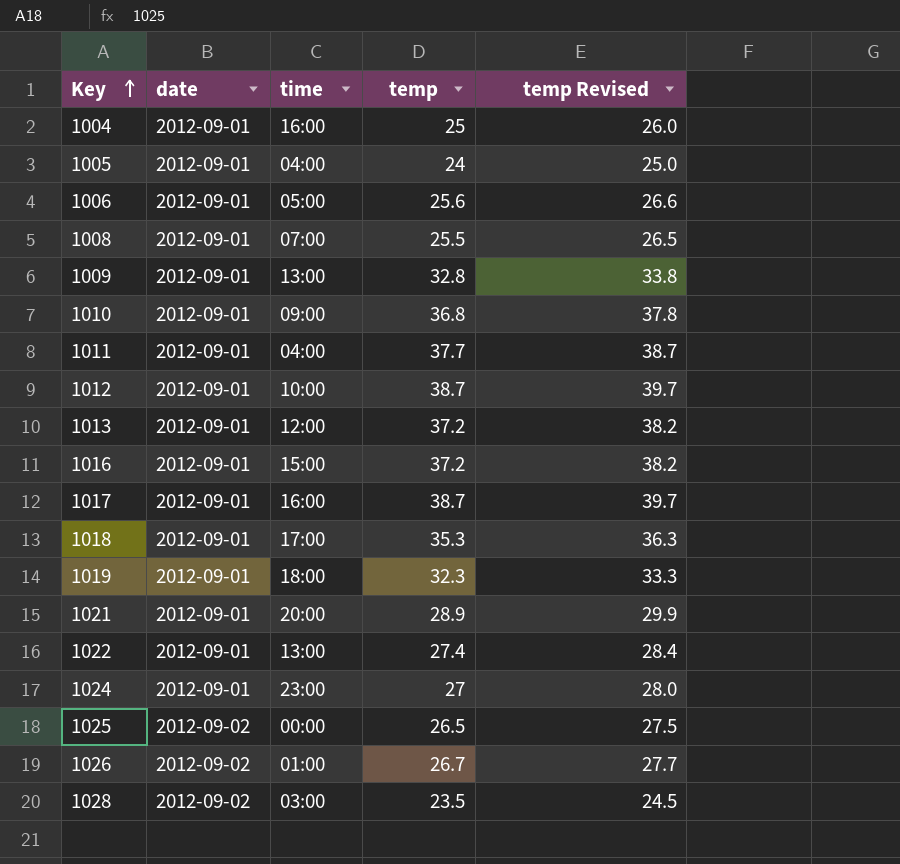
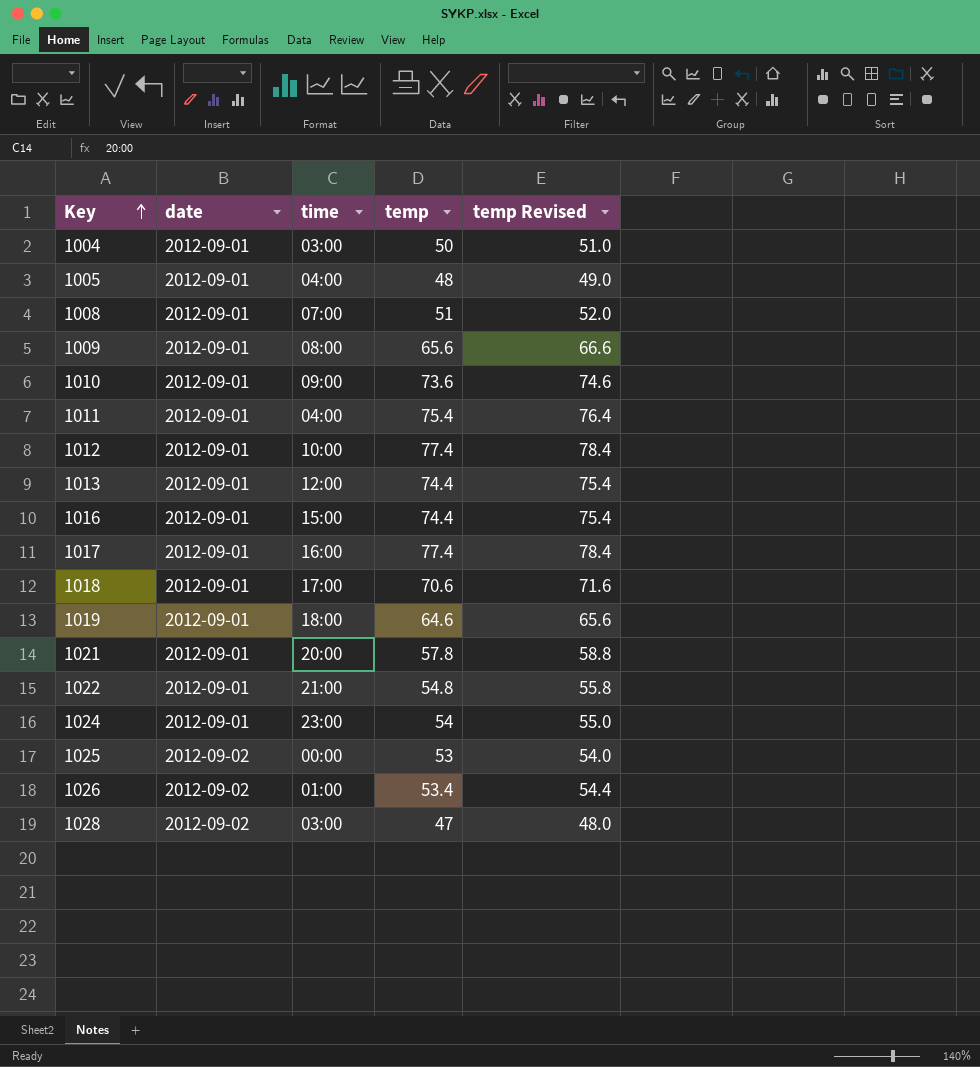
row 1006: 2012-09-01 | 05:00 | 25.6 | 26.6 -> none
1004 | time: 16:00 -> 03:00
1004 | temp: 25 -> 50
1004 | temp Revised: 26.0 -> 51.0
1005 | temp: 24 -> 48
1005 | temp Revised: 25.0 -> 49.0
1008 | temp: 25.5 -> 51
1008 | temp Revised: 26.5 -> 52.0
1009 | time: 13:00 -> 08:00
1009 | temp: 32.8 -> 65.6
1009 | temp Revised: 33.8 -> 66.6
1010 | temp: 36.8 -> 73.6
1010 | temp Revised: 37.8 -> 74.6
1011 | temp: 37.7 -> 75.4
1011 | temp Revised: 38.7 -> 76.4
1012 | temp: 38.7 -> 77.4
1012 | temp Revised: 39.7 -> 78.4
1013 | temp: 37.2 -> 74.4
1013 | temp Revised: 38.2 -> 75.4
1016 | temp: 37.2 -> 74.4
1016 | temp Revised: 38.2 -> 75.4
1017 | temp: 38.7 -> 77.4
1017 | temp Revised: 39.7 -> 78.4
1018 | temp: 35.3 -> 70.6
1018 | temp Revised: 36.3 -> 71.6
1019 | temp: 32.3 -> 64.6
1019 | temp Revised: 33.3 -> 65.6
1021 | temp: 28.9 -> 57.8
1021 | temp Revised: 29.9 -> 58.8
1022 | time: 13:00 -> 21:00
1022 | temp: 27.4 -> 54.8
1022 | temp Revised: 28.4 -> 55.8
1024 | temp: 27 -> 54
1024 | temp Revised: 28.0 -> 55.0
1025 | temp: 26.5 -> 53
1025 | temp Revised: 27.5 -> 54.0
1026 | temp: 26.7 -> 53.4
1026 | temp Revised: 27.7 -> 54.4
1028 | temp: 23.5 -> 47
1028 | temp Revised: 24.5 -> 48.0

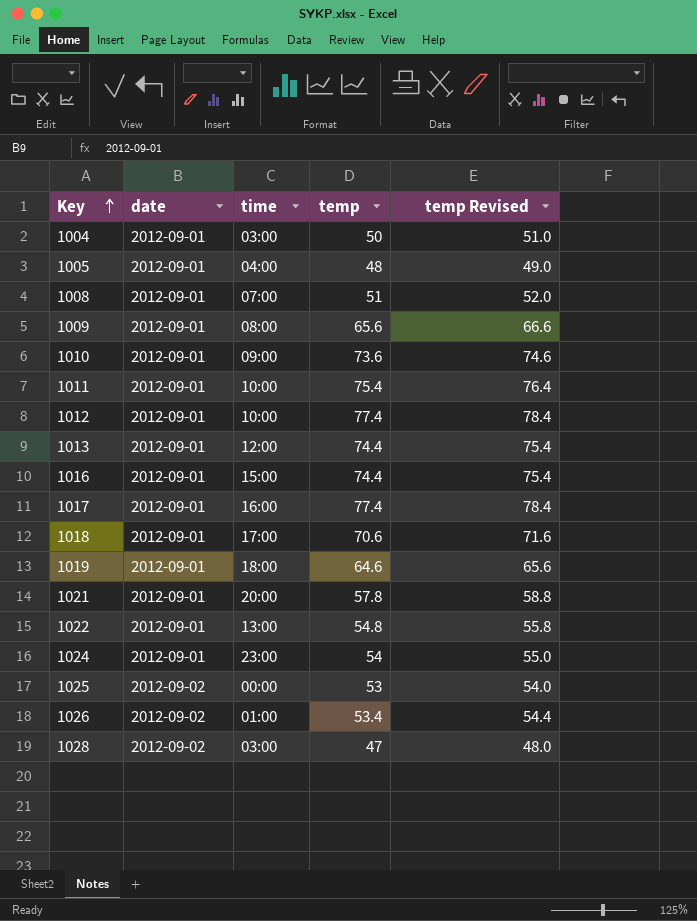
1011 | time: 04:00 -> 10:00
1022 | time: 21:00 -> 13:00

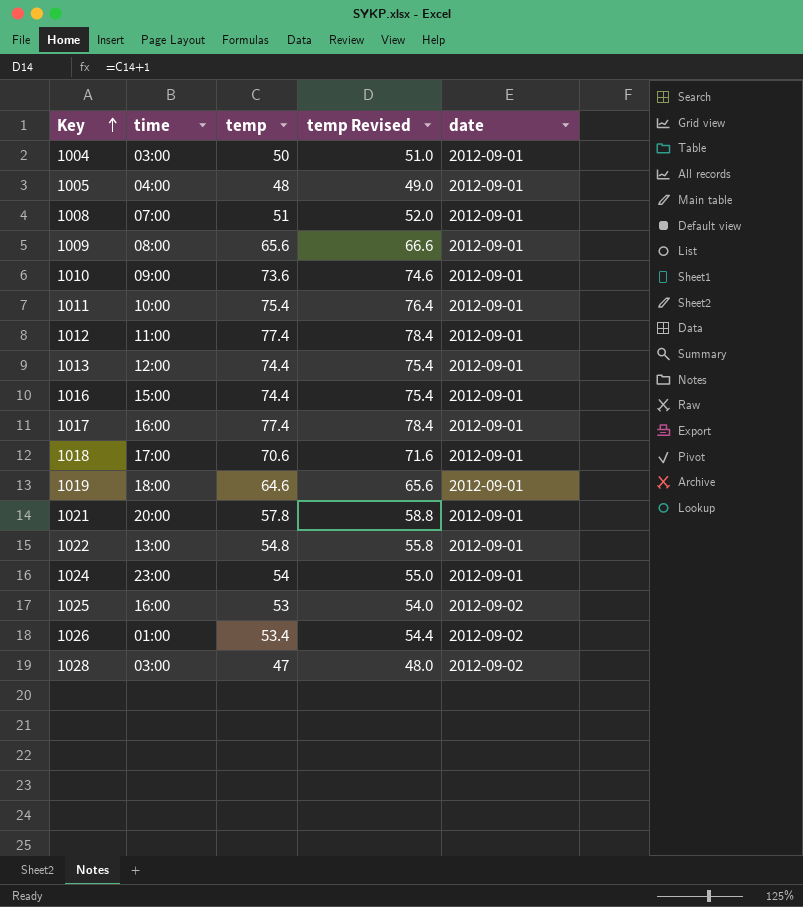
column date | position: 2 -> 5
1012 | time: 10:00 -> 11:00
1025 | time: 00:00 -> 16:00

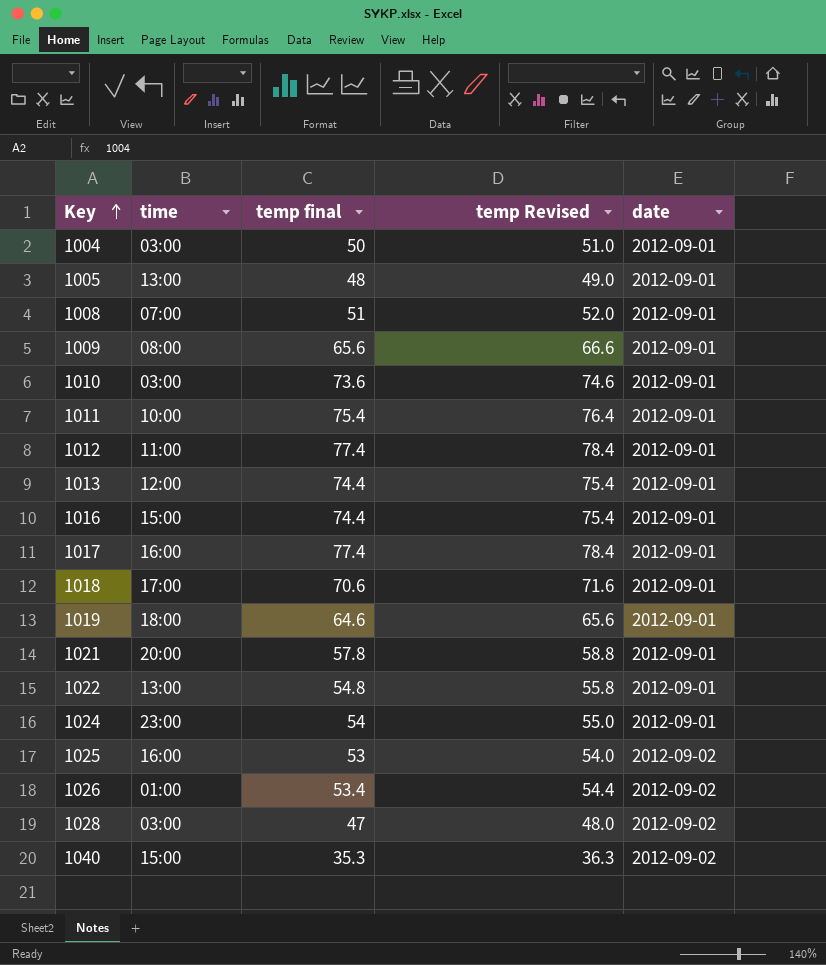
column name: temp -> temp final
1005 | time: 04:00 -> 13:00
1010 | time: 09:00 -> 03:00
row 1040: none -> 15:00 | 35.3 | 36.3 | 2012-09-02

